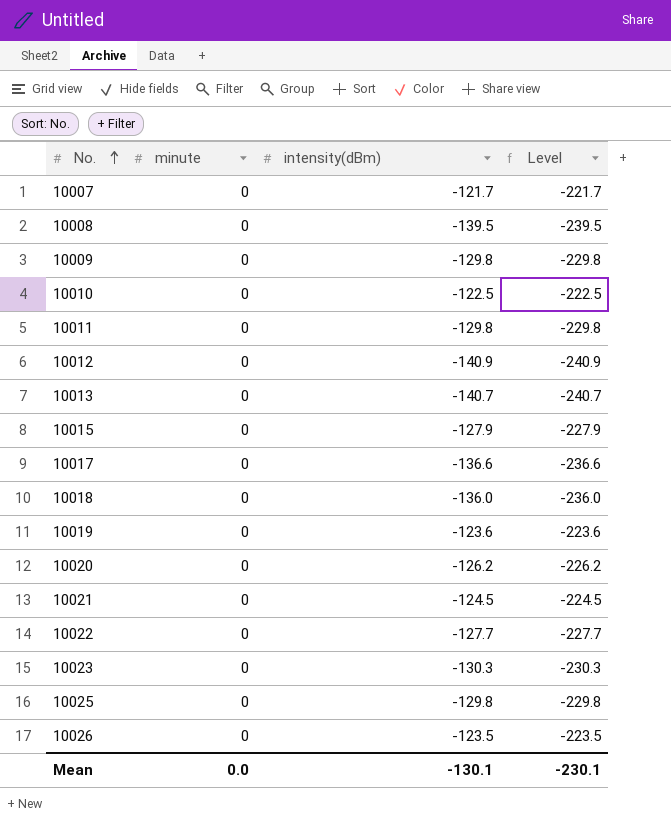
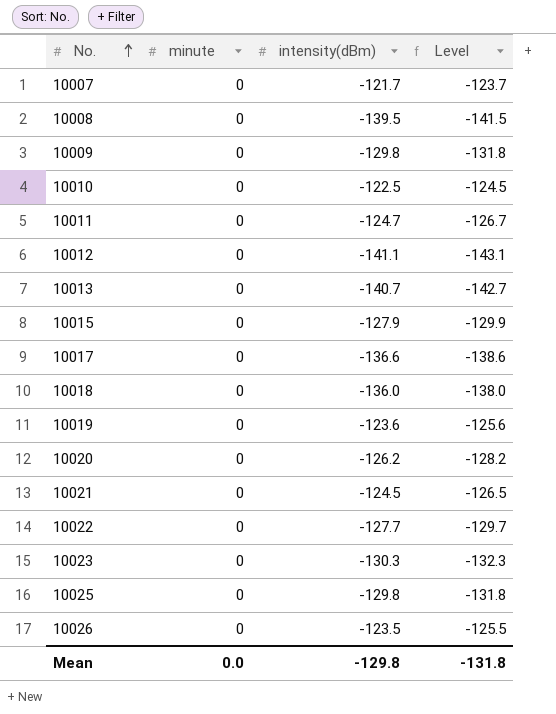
column Level | formula: [intensity(dBm)] - 100 -> [intensity(dBm)] - 2
10011 | intensity(dBm): -129.8 -> -124.7
10012 | intensity(dBm): -140.9 -> -141.1
Mean | intensity(dBm): -130.1 -> -129.8
Mean | Level: -230.1 -> -131.8

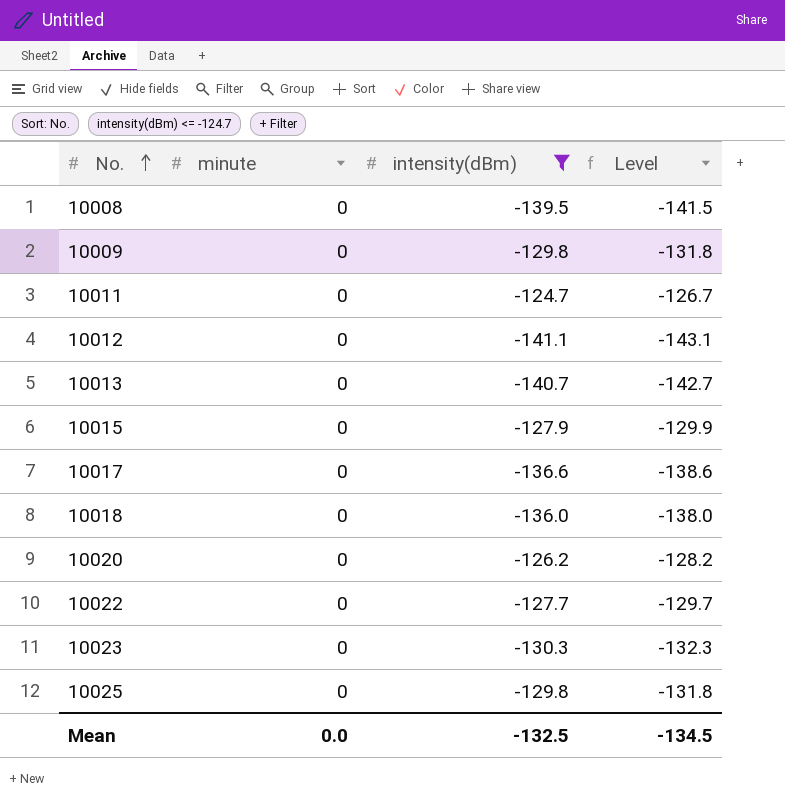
filter: none -> intensity(dBm) <= -124.7
Mean | intensity(dBm): -129.8 -> -132.5
Mean | Level: -131.8 -> -134.5

